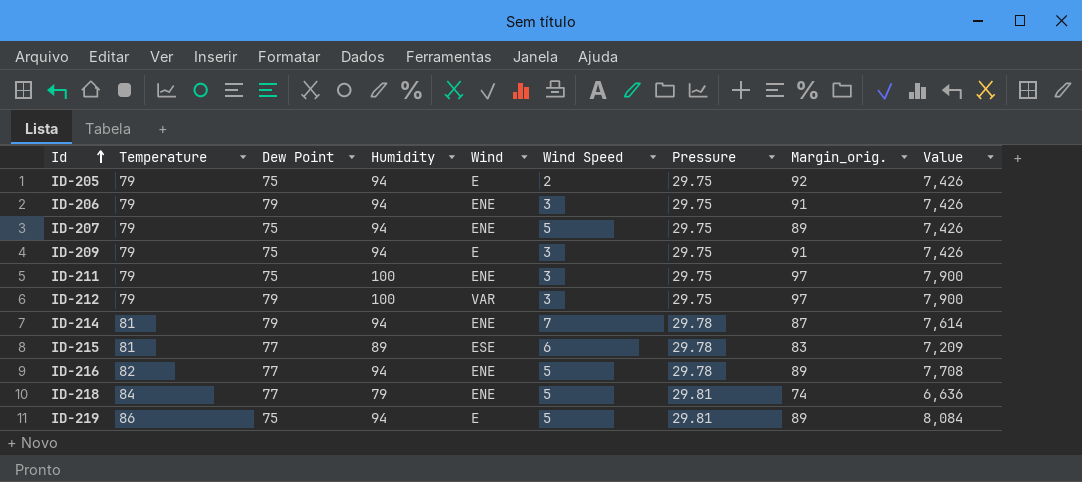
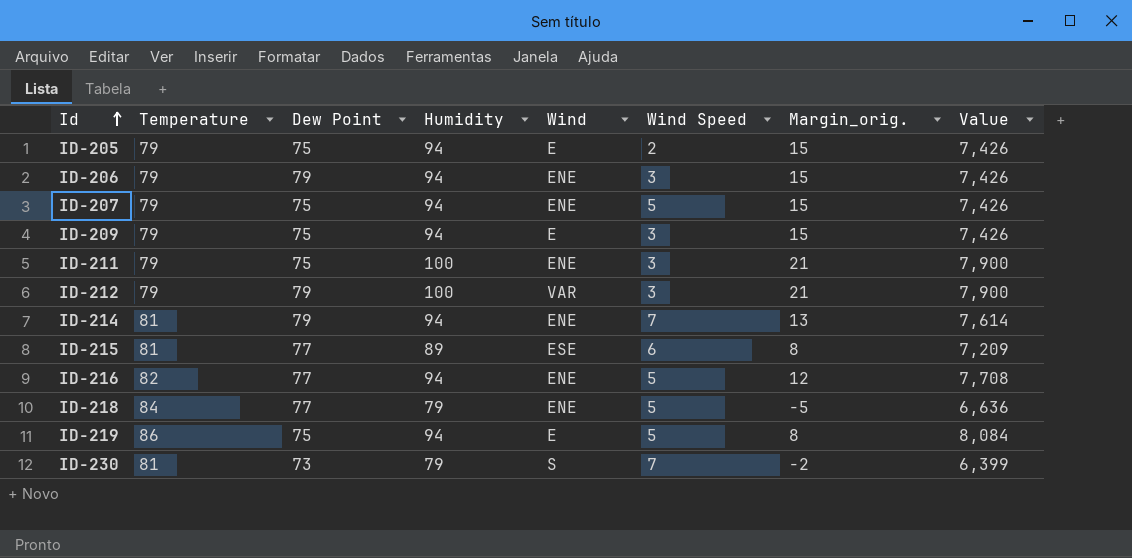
column Pressure | position: 7 -> none
column Margin_orig. | formula: [Humidity] - [Wind Speed] -> [Humidity] - [Temperature]
row ID-230: none -> 81 | 73 | 79 | S | 7 | -2 | 6,399

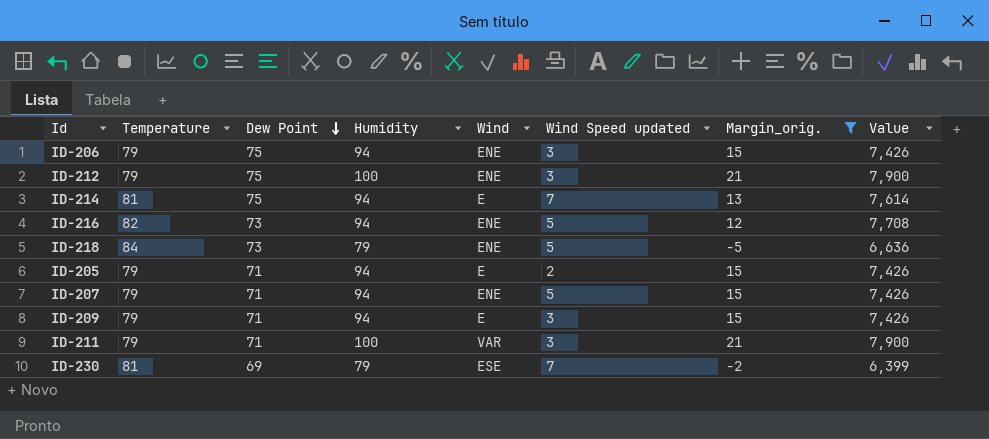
filter: none -> Margin_orig. != 8
row order: Id ascending -> Dew Point descending
column name: Wind Speed -> Wind Speed updated
ID-206 | Dew Point: 79 -> 75
ID-212 | Dew Point: 79 -> 75
ID-212 | Wind: VAR -> ENE
ID-214 | Dew Point: 79 -> 75
ID-214 | Wind: ENE -> E
ID-216 | Dew Point: 77 -> 73
ID-218 | Dew Point: 77 -> 73
ID-205 | Dew Point: 75 -> 71
ID-207 | Dew Point: 75 -> 71
ID-209 | Dew Point: 75 -> 71
ID-211 | Dew Point: 75 -> 71
ID-211 | Wind: ENE -> VAR
ID-230 | Dew Point: 73 -> 69
ID-230 | Wind: S -> ESE

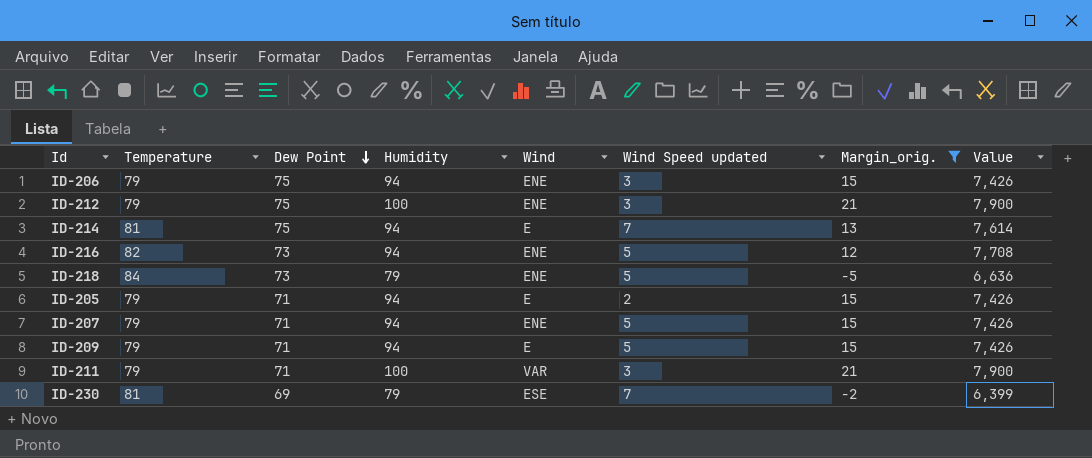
ID-209 | Wind Speed updated: 3 -> 5

